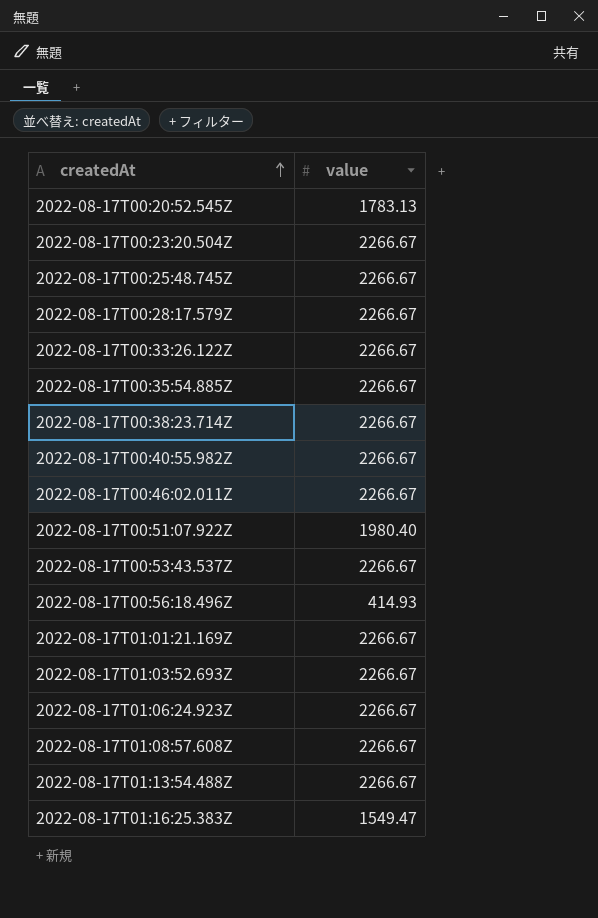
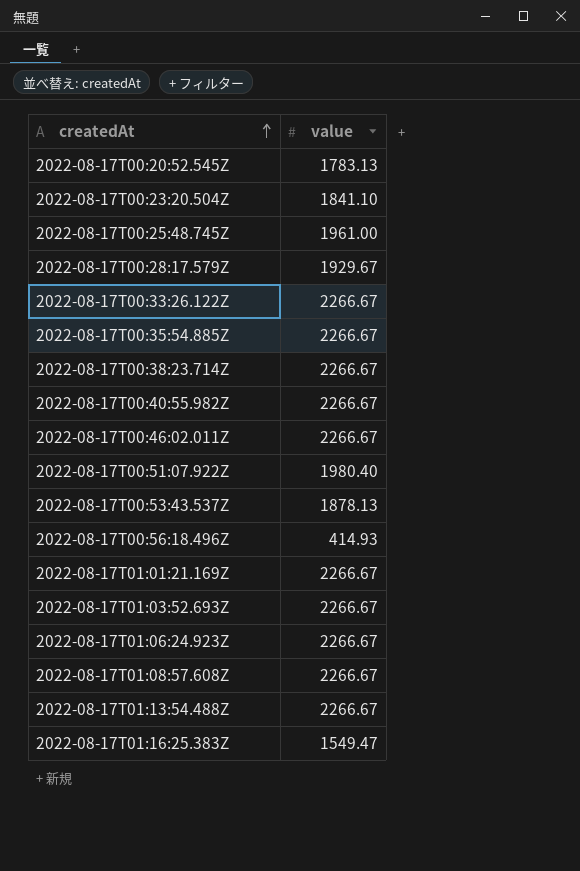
2022-08-17T00:23:20.504Z | value: 2266.67 -> 1841.10
2022-08-17T00:25:48.745Z | value: 2266.67 -> 1961.00
2022-08-17T00:28:17.579Z | value: 2266.67 -> 1929.67
2022-08-17T00:53:43.537Z | value: 2266.67 -> 1878.13

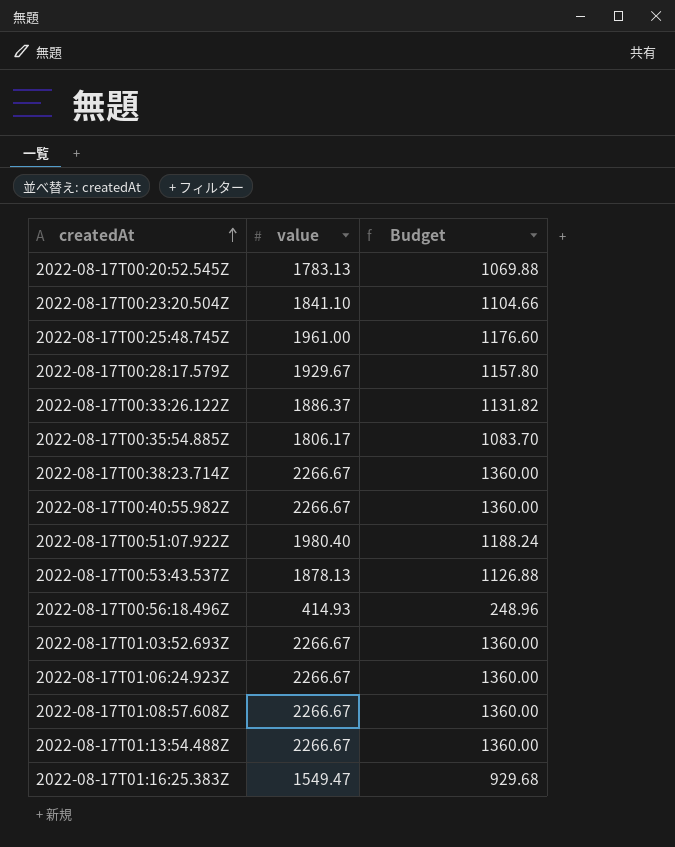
column Budget | formula: none -> [value] * 0.6
row 2022-08-17T00:46:02.011Z: 2266.67 -> none
row 2022-08-17T01:01:21.169Z: 2266.67 -> none
2022-08-17T00:33:26.122Z | value: 2266.67 -> 1886.37
2022-08-17T00:35:54.885Z | value: 2266.67 -> 1806.17

